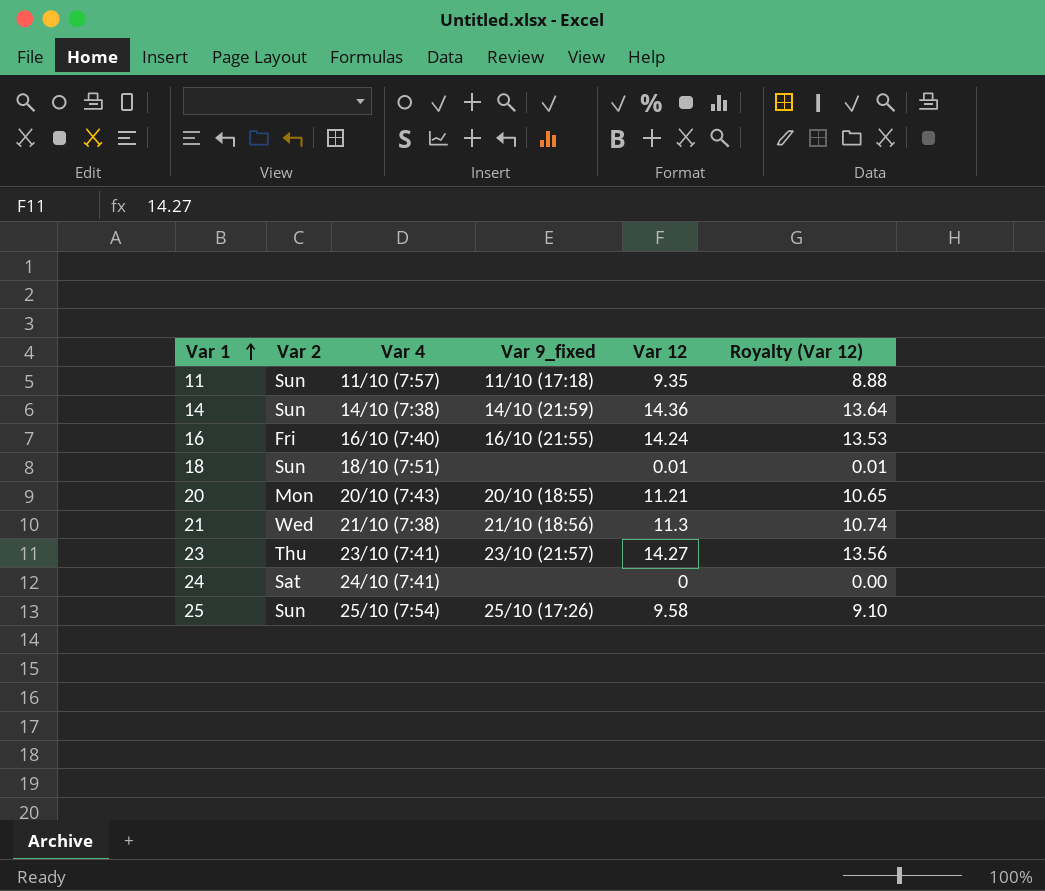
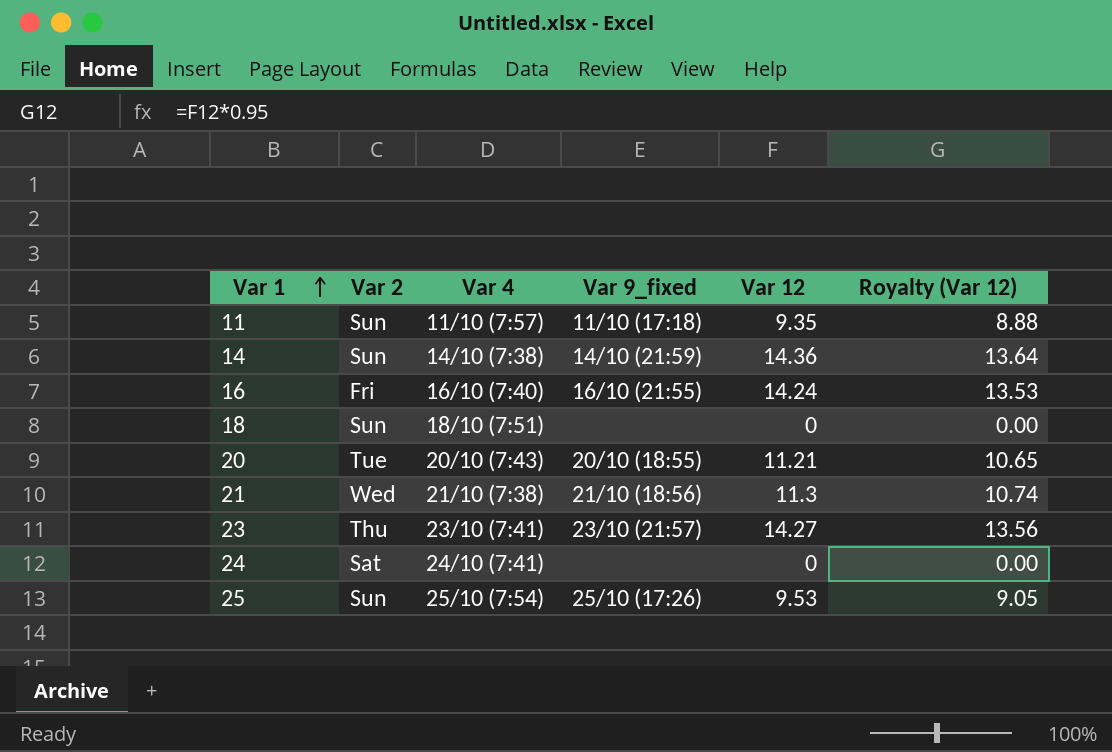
18 | Var 12: 0.01 -> 0
18 | Royalty (Var 12): 0.01 -> 0.00
20 | Var 2: Mon -> Tue
25 | Var 12: 9.58 -> 9.53
25 | Royalty (Var 12): 9.10 -> 9.05

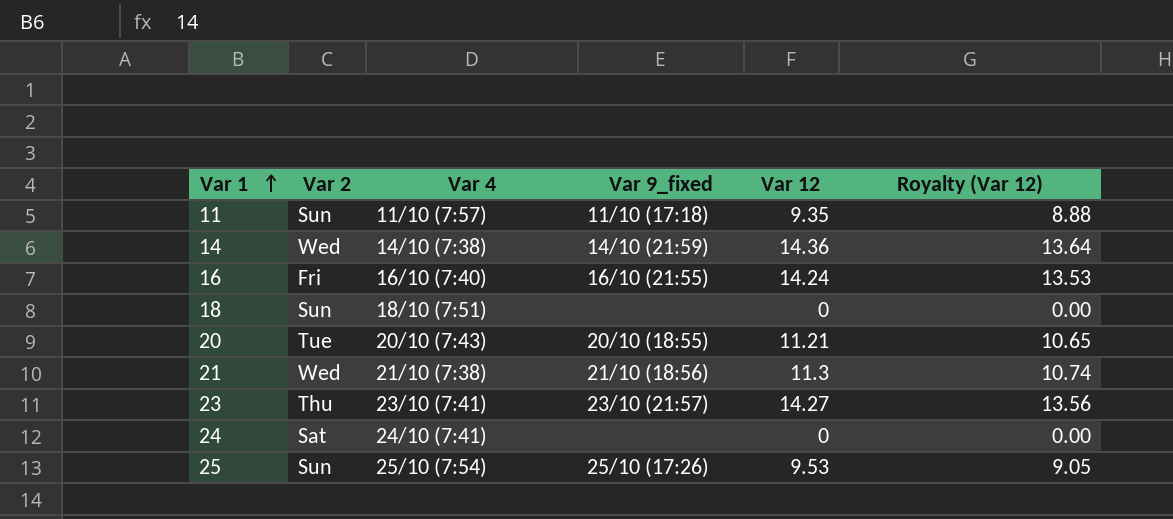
14 | Var 2: Sun -> Wed

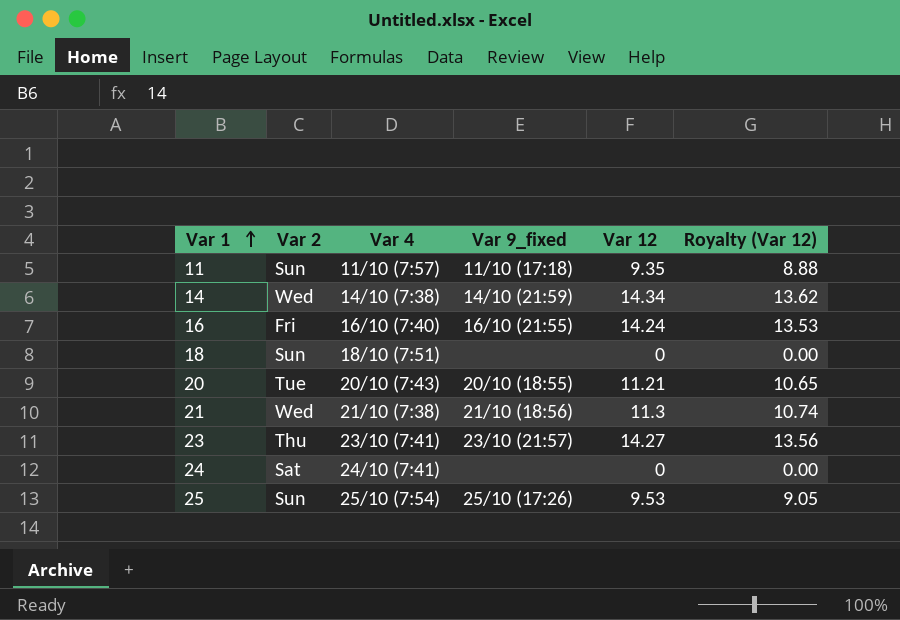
14 | Var 12: 14.36 -> 14.34
14 | Royalty (Var 12): 13.64 -> 13.62

